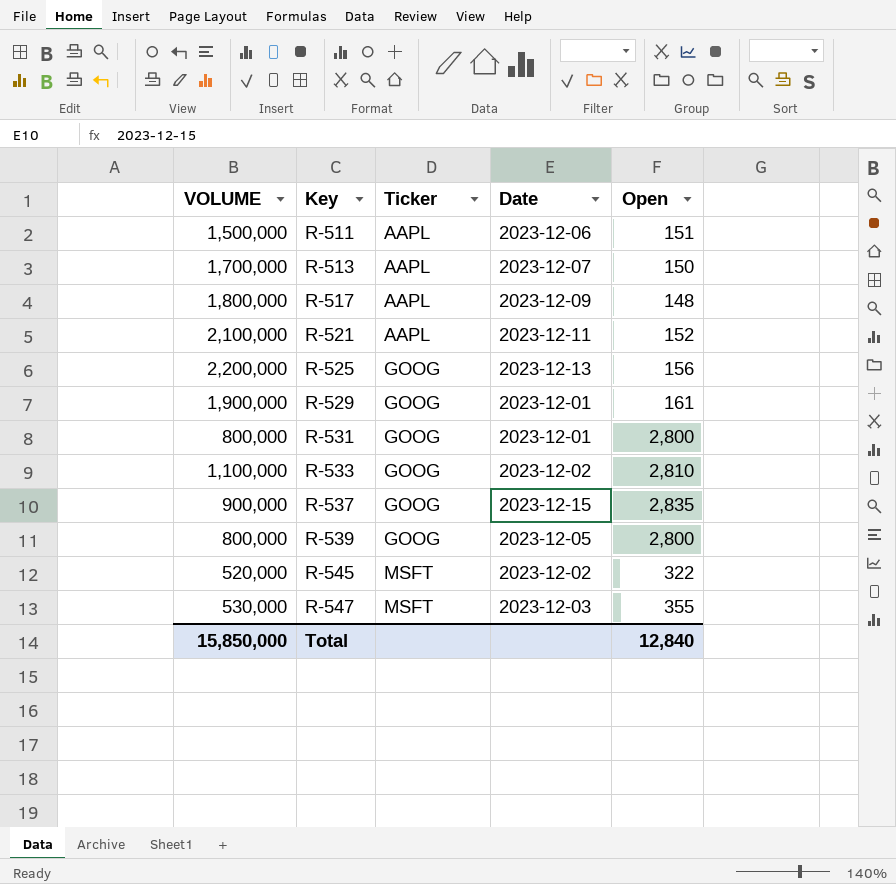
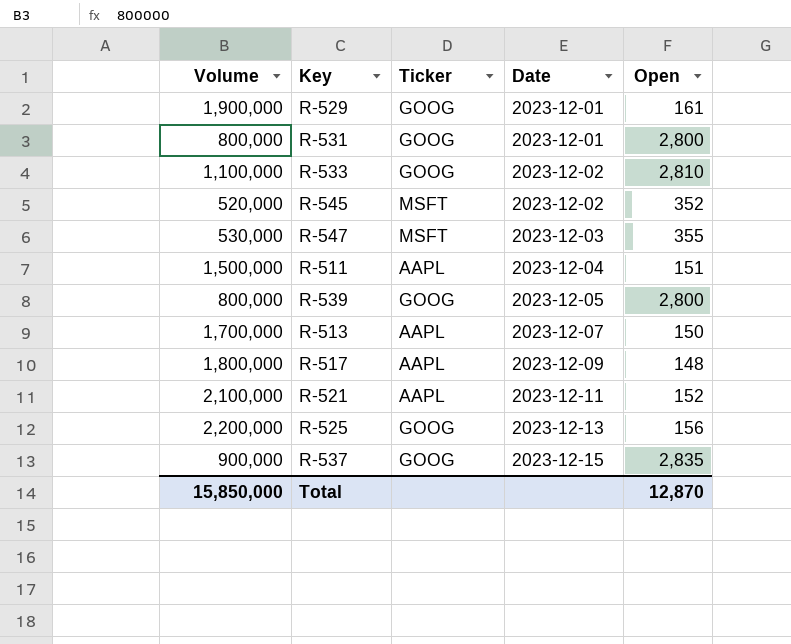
row order: Key ascending -> Date ascending
column name: VOLUME -> Volume
R-545 | Open: 322 -> 352
R-511 | Date: 2023-12-06 -> 2023-12-04
Total | Open: 12,840 -> 12,870

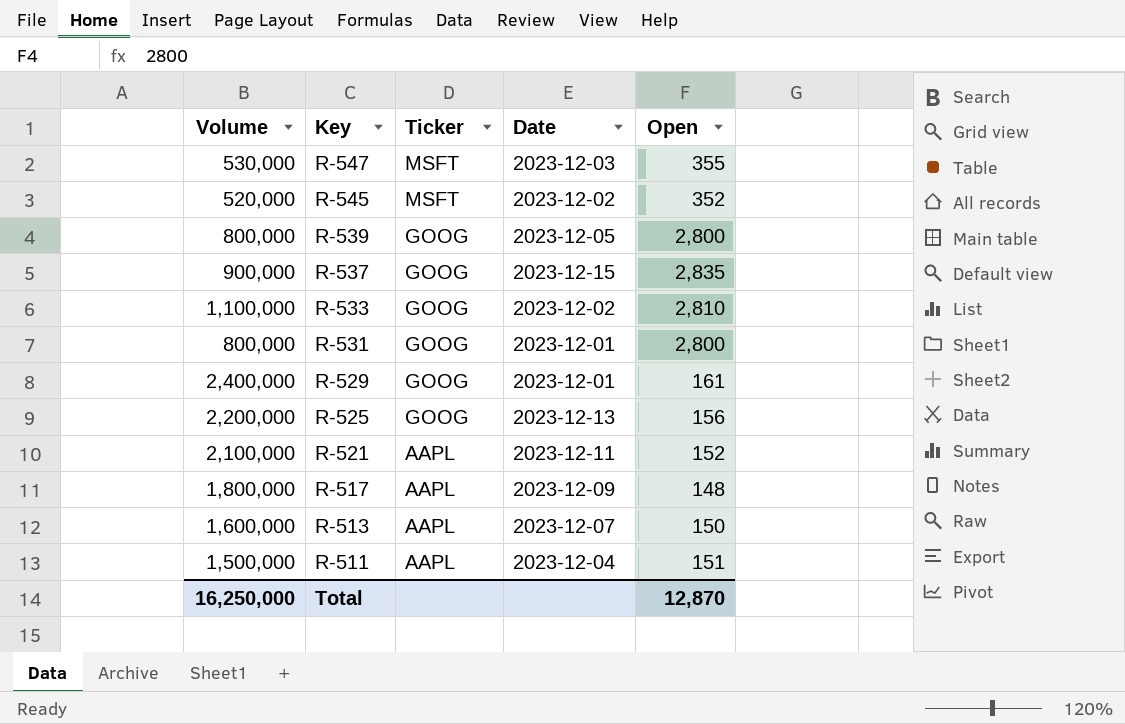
row order: Date ascending -> Key descending
R-529 | Volume: 1,900,000 -> 2,400,000
R-513 | Volume: 1,700,000 -> 1,600,000
Total | Volume: 15,850,000 -> 16,250,000

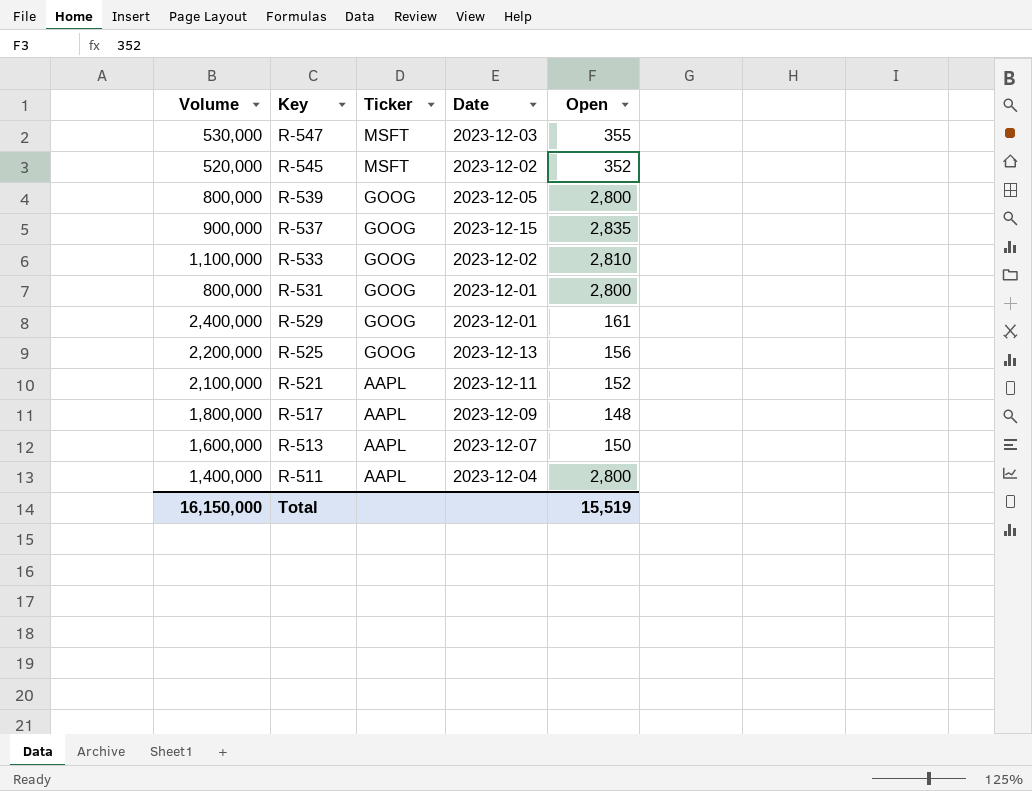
R-511 | Volume: 1,500,000 -> 1,400,000
R-511 | Open: 151 -> 2,800
Total | Volume: 16,250,000 -> 16,150,000
Total | Open: 12,870 -> 15,519

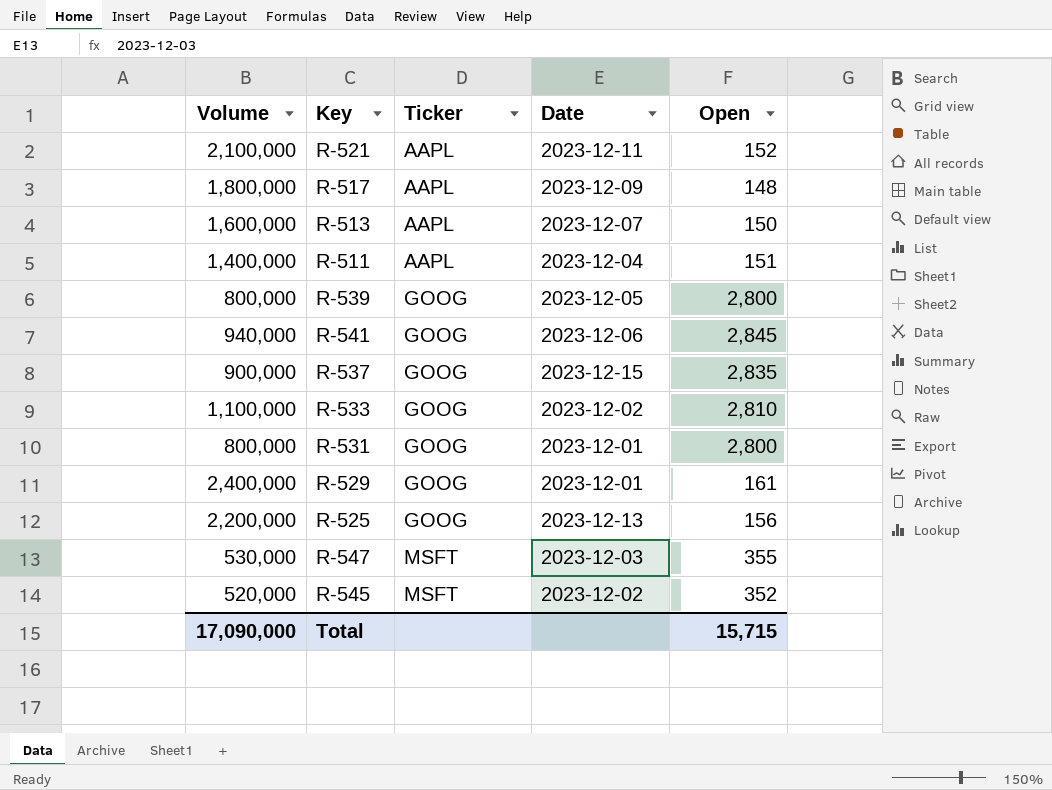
row order: Key descending -> Ticker ascending
R-511 | Open: 2,800 -> 151
row R-541: none -> 940,000 | GOOG | 2023-12-06 | 2,845
Total | Volume: 16,150,000 -> 17,090,000
Total | Open: 15,519 -> 15,715

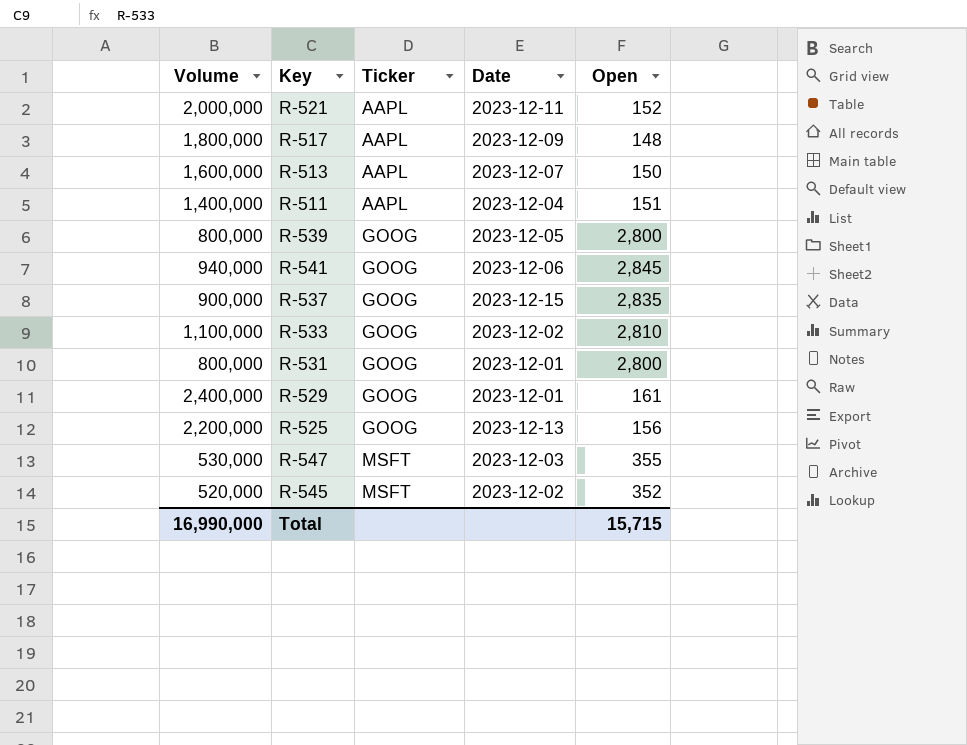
R-521 | Volume: 2,100,000 -> 2,000,000
Total | Volume: 17,090,000 -> 16,990,000

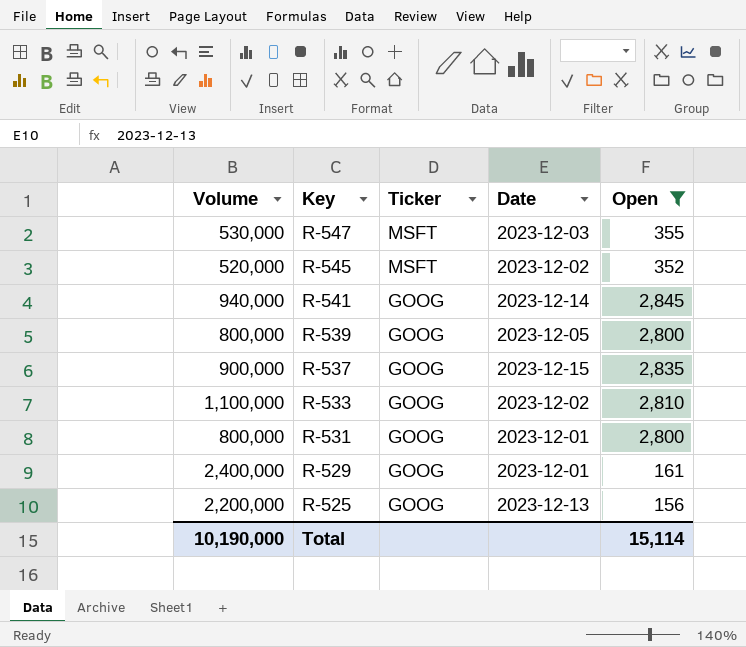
filter: none -> Open >= 156
row order: Ticker ascending -> Key descending
R-541 | Date: 2023-12-06 -> 2023-12-14
Total | Volume: 16,990,000 -> 10,190,000
Total | Open: 15,715 -> 15,114

